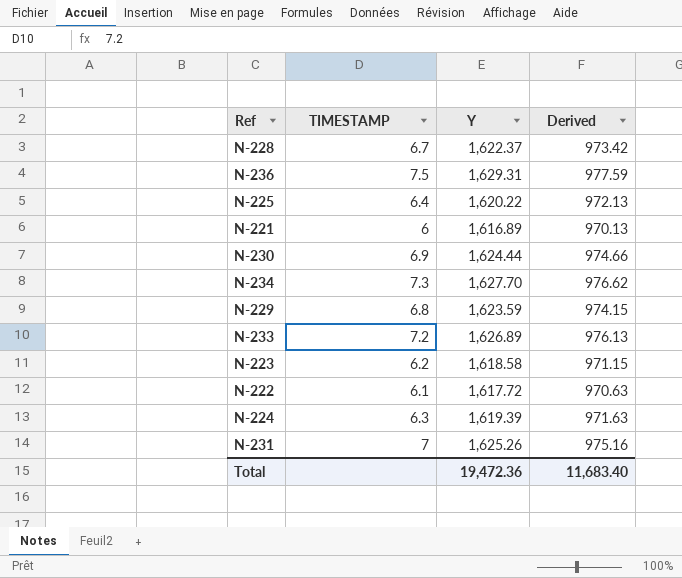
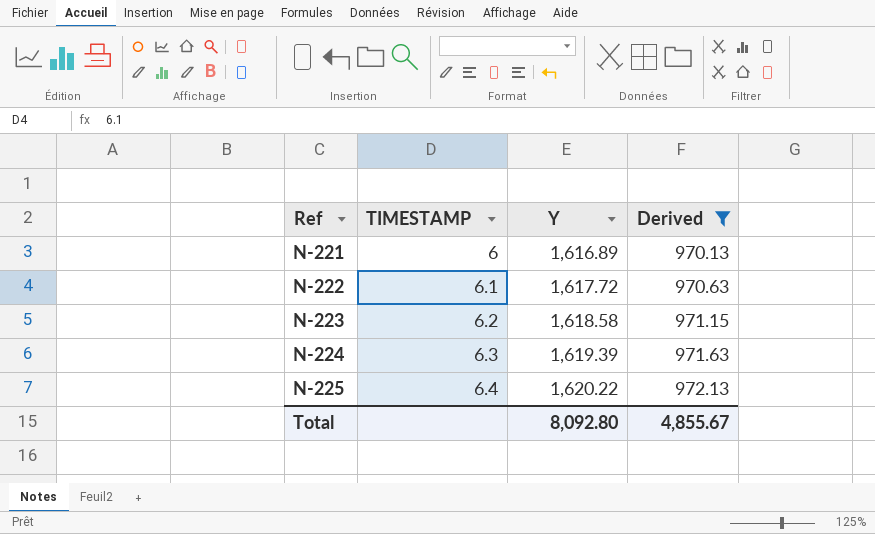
filter: none -> Derived <= 972.13
row order: none -> Ref ascending
Total | Y: 19,472.36 -> 8,092.80
Total | Derived: 11,683.40 -> 4,855.67

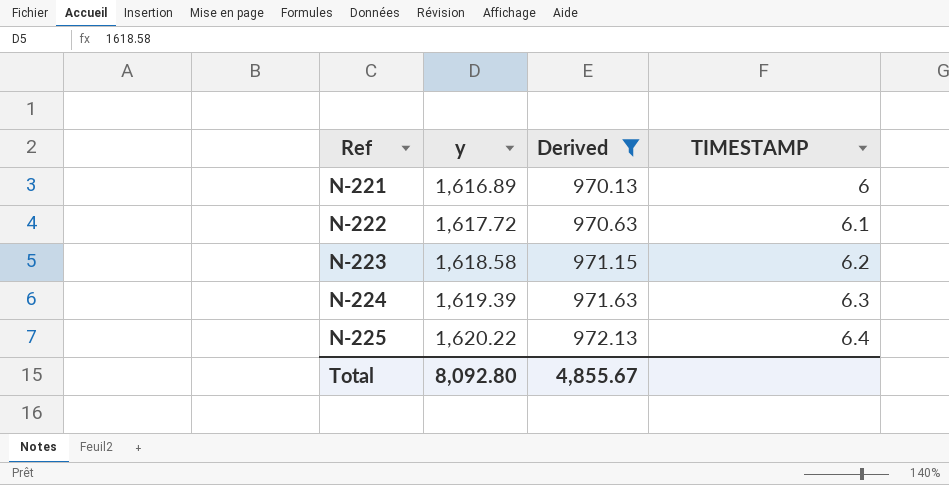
column name: Y -> y
column TIMESTAMP | position: 2 -> 4

